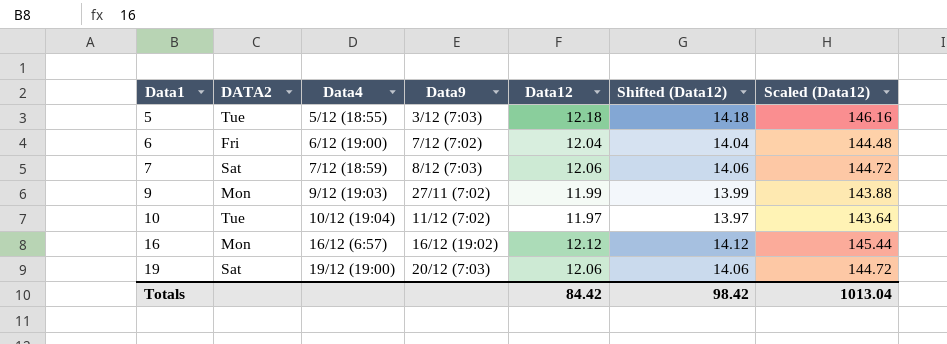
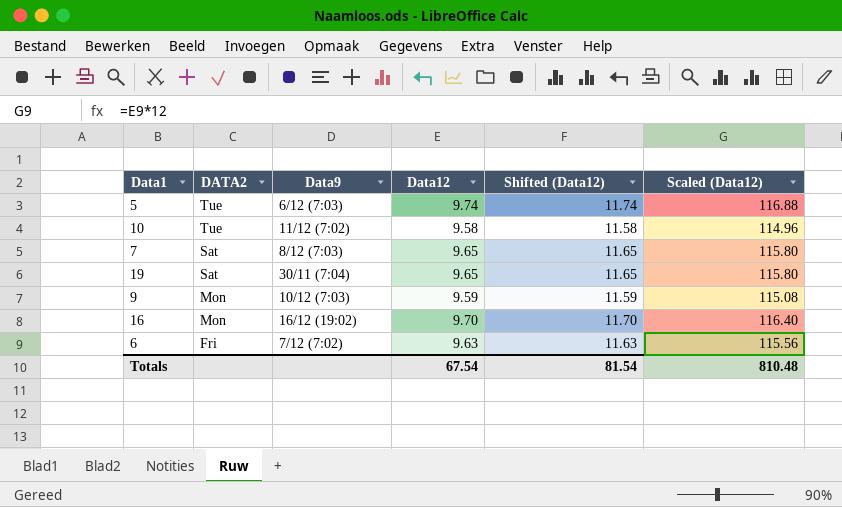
row order: Data1 ascending -> DATA2 descending
column Data4 | position: 3 -> none
5 | Data9: 3/12 (7:03) -> 6/12 (7:03)
5 | Data12: 12.18 -> 9.74
5 | Shifted (Data12): 14.18 -> 11.74
5 | Scaled (Data12): 146.16 -> 116.88
10 | Data12: 11.97 -> 9.58
10 | Shifted (Data12): 13.97 -> 11.58
10 | Scaled (Data12): 143.64 -> 114.96
7 | Data12: 12.06 -> 9.65
7 | Shifted (Data12): 14.06 -> 11.65
7 | Scaled (Data12): 144.72 -> 115.80
19 | Data9: 20/12 (7:03) -> 30/11 (7:04)
19 | Data12: 12.06 -> 9.65
19 | Shifted (Data12): 14.06 -> 11.65
19 | Scaled (Data12): 144.72 -> 115.80
9 | Data9: 27/11 (7:02) -> 10/12 (7:03)
9 | Data12: 11.99 -> 9.59
9 | Shifted (Data12): 13.99 -> 11.59
9 | Scaled (Data12): 143.88 -> 115.08
16 | Data12: 12.12 -> 9.70
16 | Shifted (Data12): 14.12 -> 11.70
16 | Scaled (Data12): 145.44 -> 116.40
6 | Data12: 12.04 -> 9.63
6 | Shifted (Data12): 14.04 -> 11.63
6 | Scaled (Data12): 144.48 -> 115.56
Totals | Data12: 84.42 -> 67.54
Totals | Shifted (Data12): 98.42 -> 81.54
Totals | Scaled (Data12): 1013.04 -> 810.48

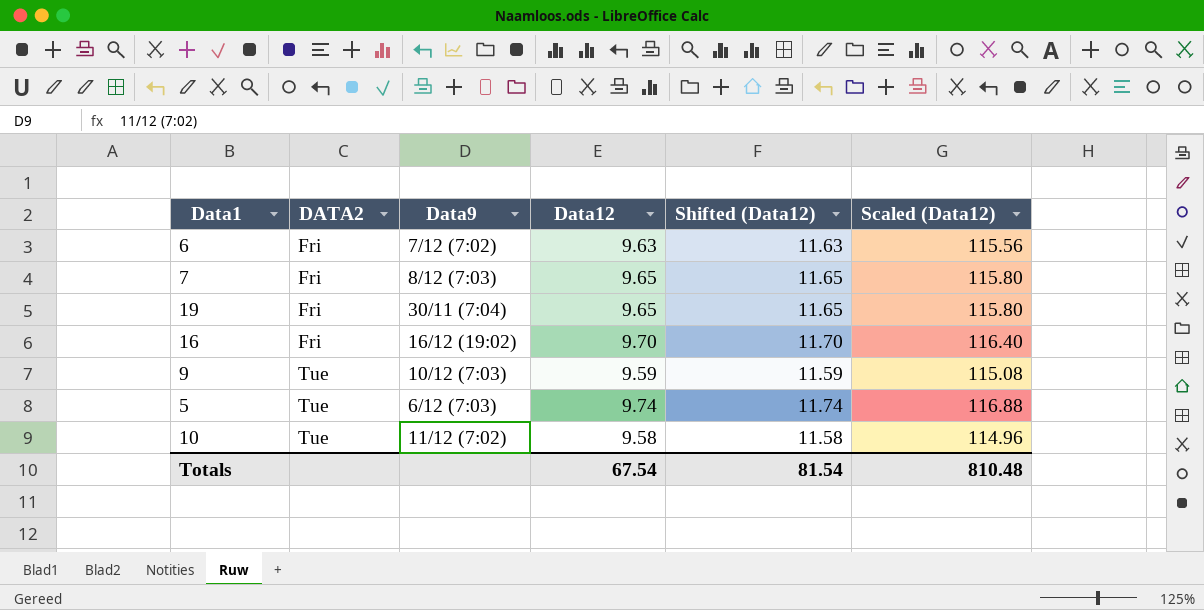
row order: DATA2 descending -> DATA2 ascending
7 | DATA2: Sat -> Fri
19 | DATA2: Sat -> Fri
16 | DATA2: Mon -> Fri
9 | DATA2: Mon -> Tue

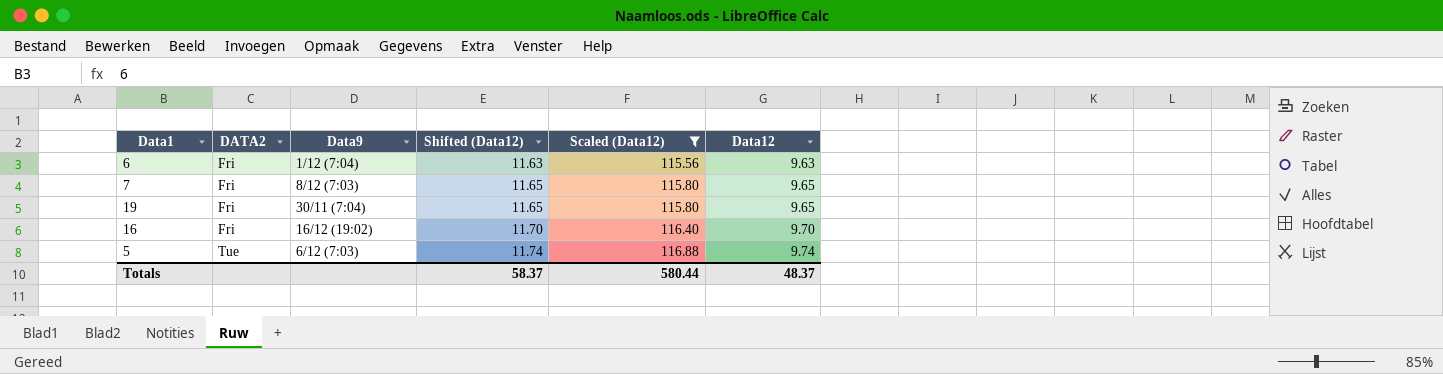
filter: none -> Scaled (Data12) >= 115.56
column Data12 | position: 4 -> 6
6 | Data9: 7/12 (7:02) -> 1/12 (7:04)
Totals | Shifted (Data12): 81.54 -> 58.37
Totals | Scaled (Data12): 810.48 -> 580.44
Totals | Data12: 67.54 -> 48.37

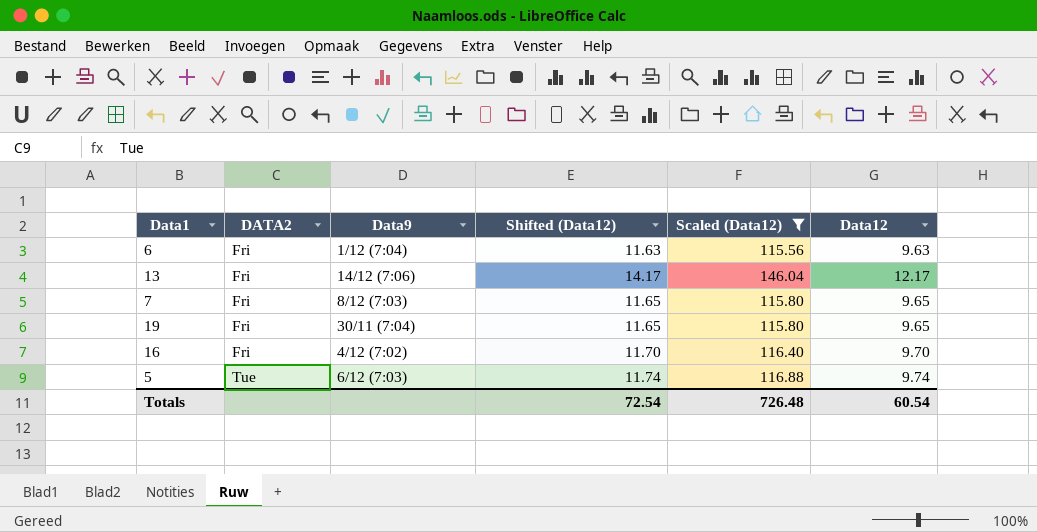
row 13: none -> Fri | 14/12 (7:06) | 14.17 | 146.04 | 12.17
16 | Data9: 16/12 (19:02) -> 4/12 (7:02)
Totals | Shifted (Data12): 58.37 -> 72.54
Totals | Scaled (Data12): 580.44 -> 726.48
Totals | Data12: 48.37 -> 60.54

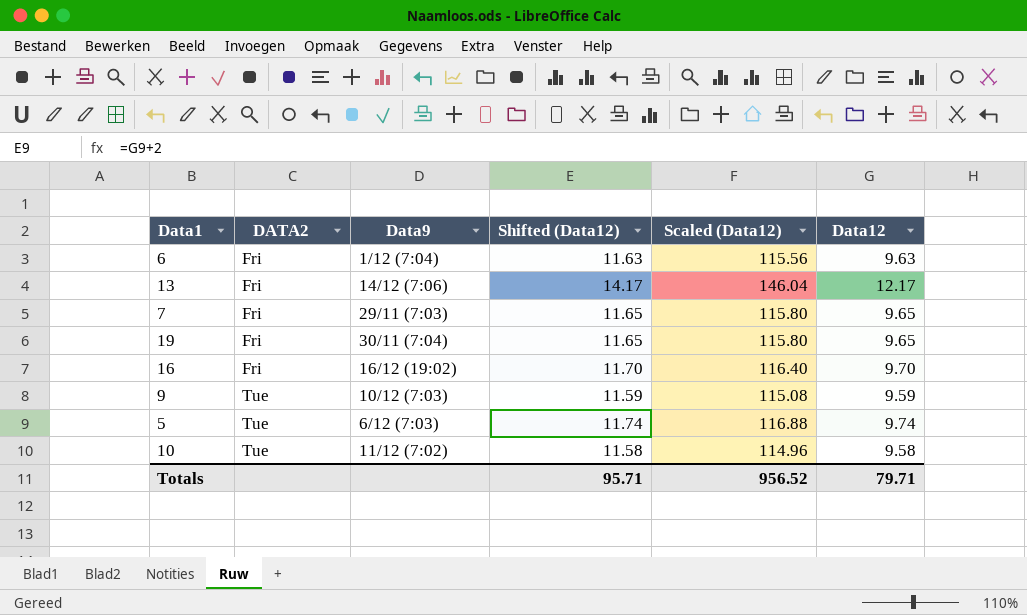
filter: Scaled (Data12) >= 115.56 -> none
7 | Data9: 8/12 (7:03) -> 29/11 (7:03)
16 | Data9: 4/12 (7:02) -> 16/12 (19:02)
Totals | Shifted (Data12): 72.54 -> 95.71
Totals | Scaled (Data12): 726.48 -> 956.52
Totals | Data12: 60.54 -> 79.71

